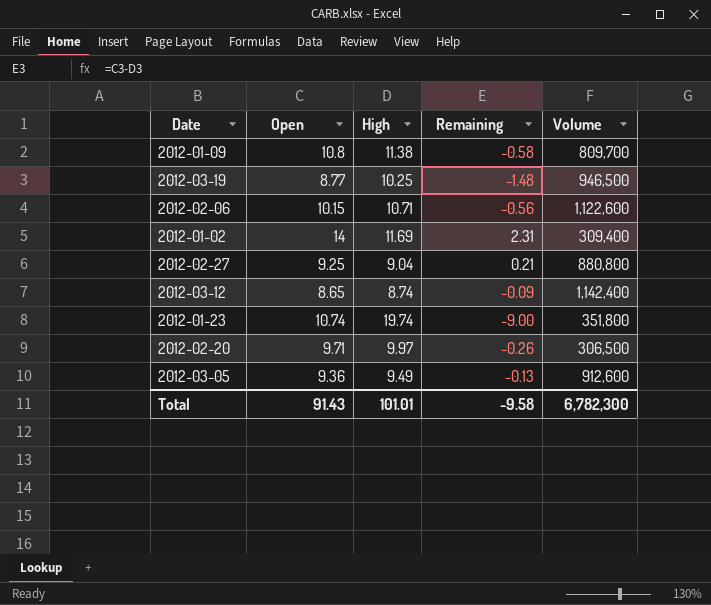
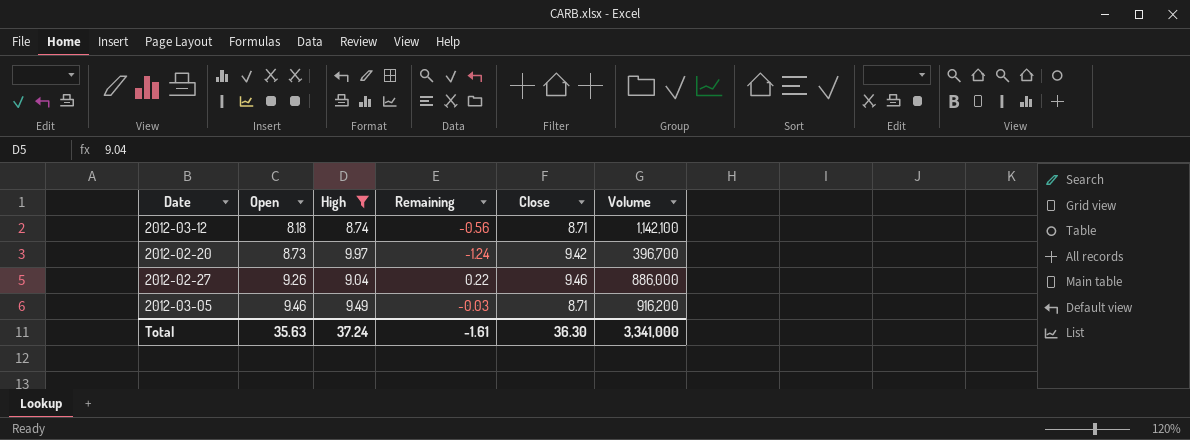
filter: none -> High <= 9.97
row order: none -> Open ascending
column Close | position: none -> 5
2012-03-12 | Open: 8.65 -> 8.18
2012-03-12 | Remaining: -0.09 -> -0.56
2012-03-12 | Volume: 1,142,400 -> 1,142,100
2012-02-20 | Open: 9.71 -> 8.73
2012-02-20 | Remaining: -0.26 -> -1.24
2012-02-20 | Volume: 306,500 -> 396,700
2012-02-27 | Open: 9.25 -> 9.26
2012-02-27 | Remaining: 0.21 -> 0.22
2012-02-27 | Volume: 880,800 -> 886,000
2012-03-05 | Open: 9.36 -> 9.46
2012-03-05 | Remaining: -0.13 -> -0.03
2012-03-05 | Volume: 912,600 -> 916,200
Total | Open: 91.43 -> 35.63
Total | High: 101.01 -> 37.24
Total | Remaining: -9.58 -> -1.61
Total | Volume: 6,782,300 -> 3,341,000

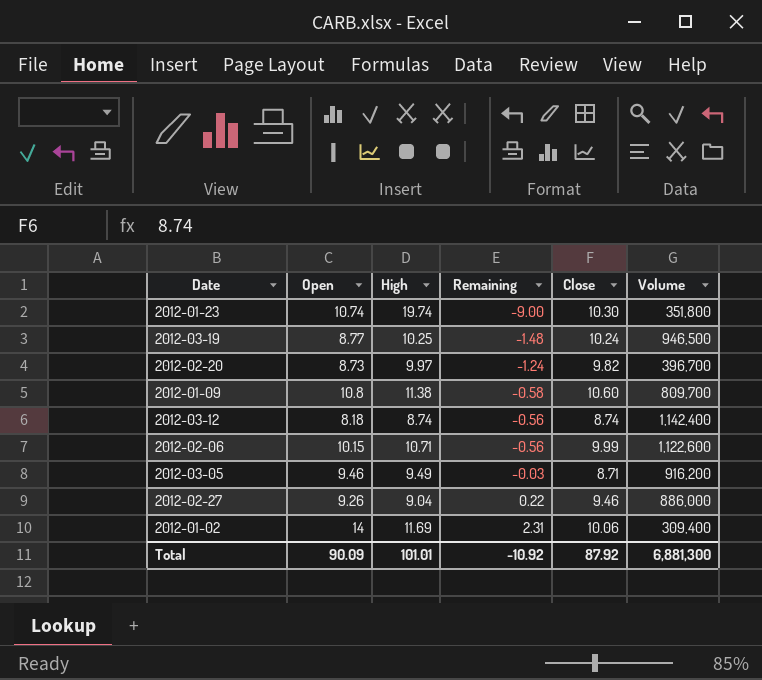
filter: High <= 9.97 -> none
row order: Open ascending -> Remaining ascending
2012-02-20 | Close: 9.42 -> 9.82
2012-03-12 | Close: 8.71 -> 8.74
2012-03-12 | Volume: 1,142,100 -> 1,142,400
Total | Open: 35.63 -> 90.09
Total | High: 37.24 -> 101.01
Total | Remaining: -1.61 -> -10.92
Total | Close: 36.30 -> 87.92
Total | Volume: 3,341,000 -> 6,881,300

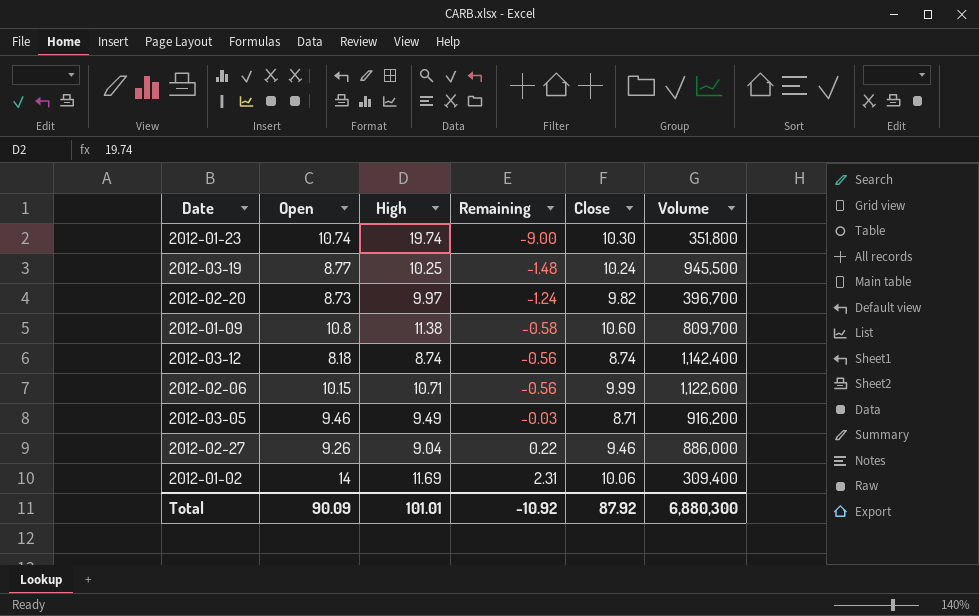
2012-03-19 | Volume: 946,500 -> 945,500
Total | Volume: 6,881,300 -> 6,880,300

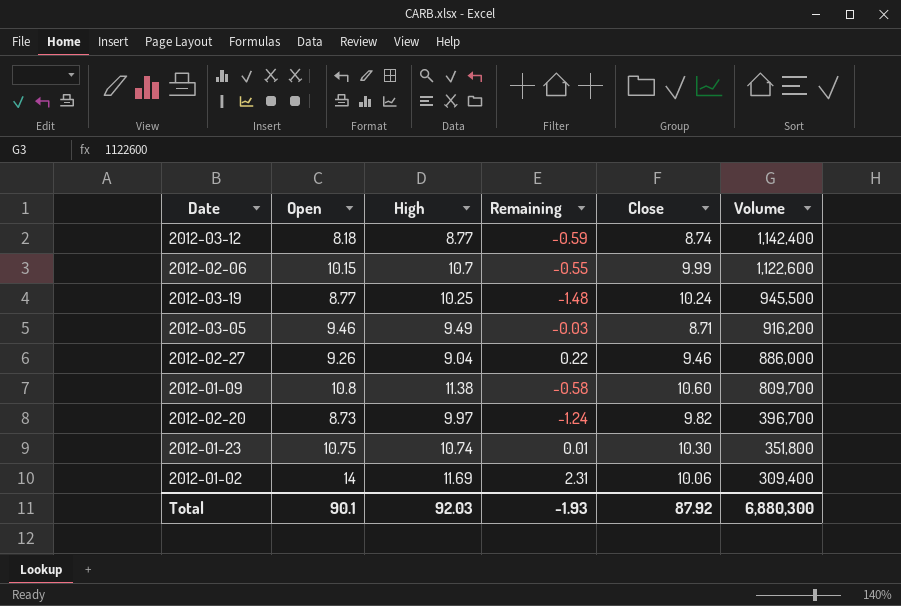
row order: Remaining ascending -> Volume descending
2012-03-12 | High: 8.74 -> 8.77
2012-03-12 | Remaining: -0.56 -> -0.59
2012-02-06 | High: 10.71 -> 10.7
2012-02-06 | Remaining: -0.56 -> -0.55
2012-01-23 | Open: 10.74 -> 10.75
2012-01-23 | High: 19.74 -> 10.74
2012-01-23 | Remaining: -9.00 -> 0.01
Total | Open: 90.09 -> 90.1
Total | High: 101.01 -> 92.03
Total | Remaining: -10.92 -> -1.93

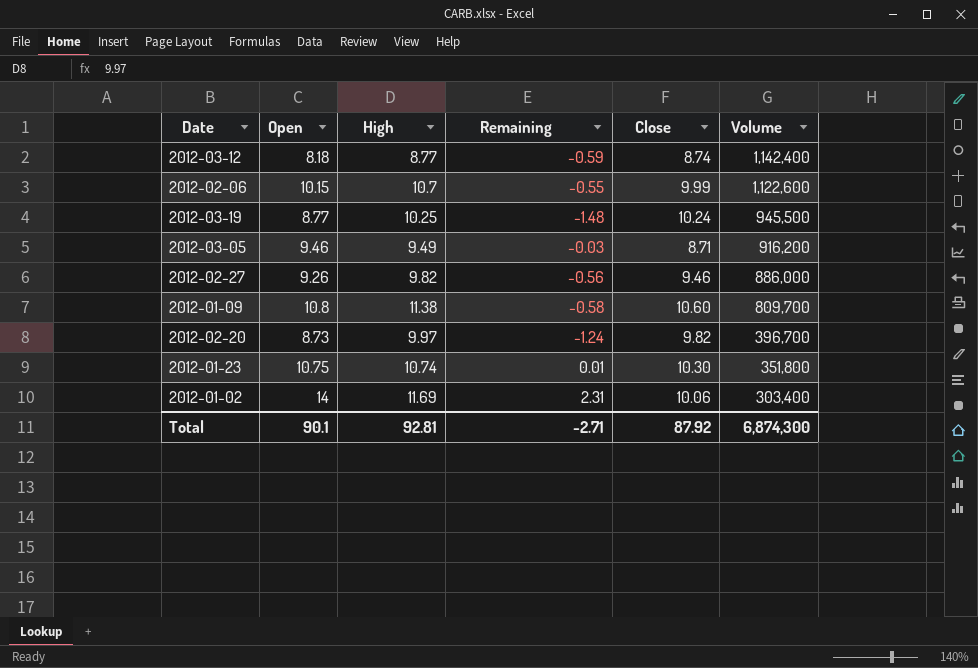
2012-02-27 | High: 9.04 -> 9.82
2012-02-27 | Remaining: 0.22 -> -0.56
2012-01-02 | Volume: 309,400 -> 303,400
Total | High: 92.03 -> 92.81
Total | Remaining: -1.93 -> -2.71
Total | Volume: 6,880,300 -> 6,874,300

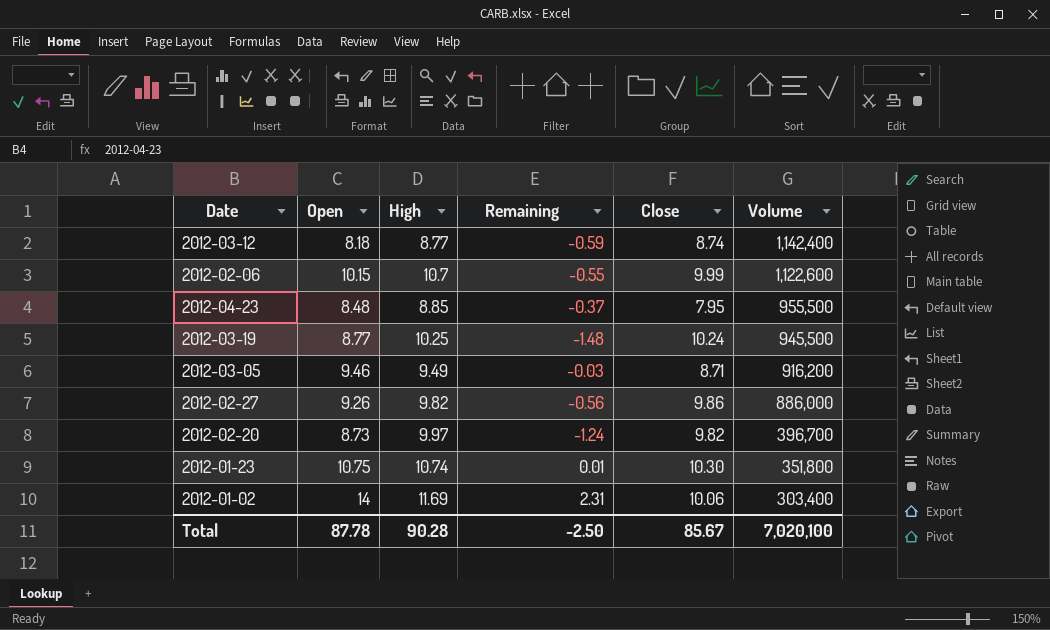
row 2012-01-09: 10.8 | 11.38 | -0.58 | 10.60 | 809,700 -> none
row 2012-04-23: none -> 8.48 | 8.85 | -0.37 | 7.95 | 955,500
2012-02-27 | Close: 9.46 -> 9.86
Total | Open: 90.1 -> 87.78
Total | High: 92.81 -> 90.28
Total | Remaining: -2.71 -> -2.50
Total | Close: 87.92 -> 85.67
Total | Volume: 6,874,300 -> 7,020,100

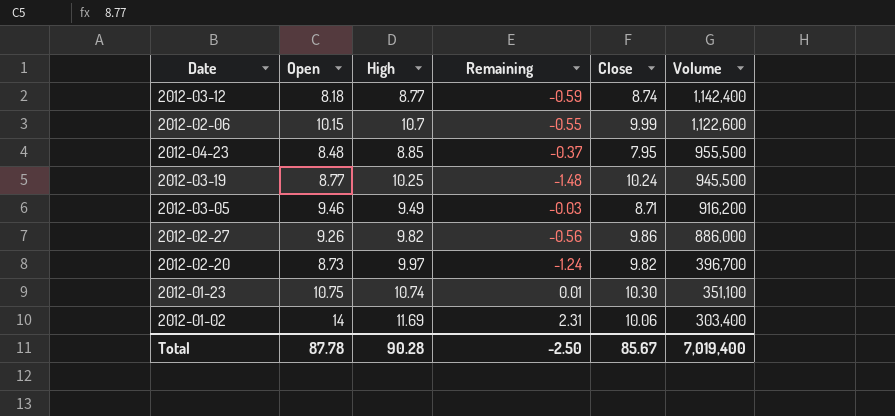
2012-01-23 | Volume: 351,800 -> 351,100
Total | Volume: 7,020,100 -> 7,019,400

